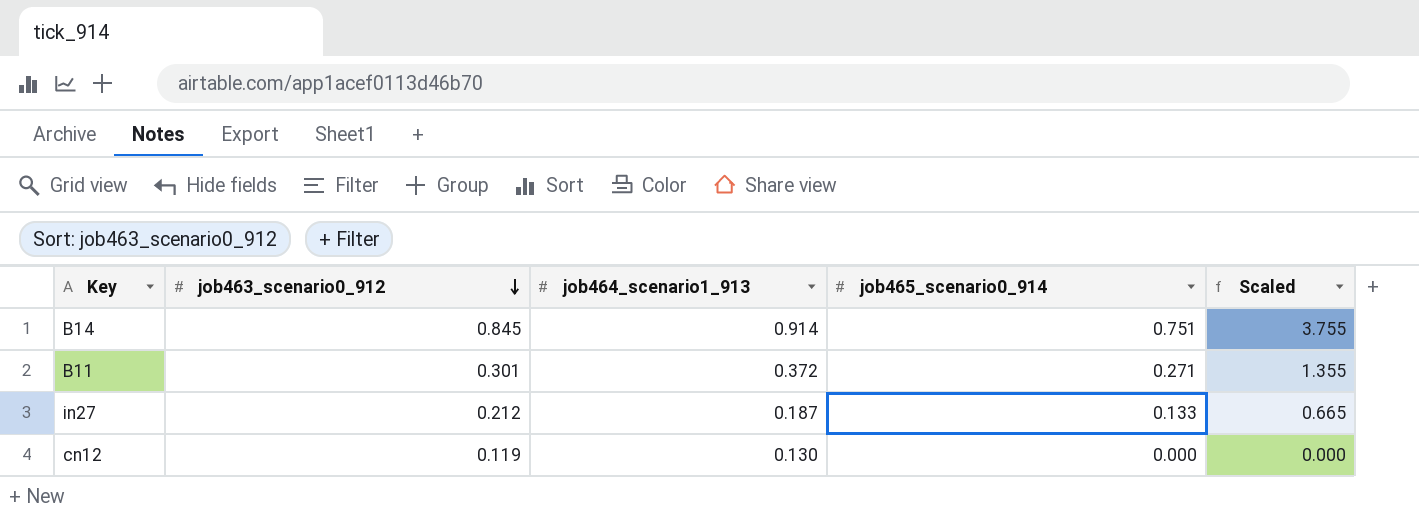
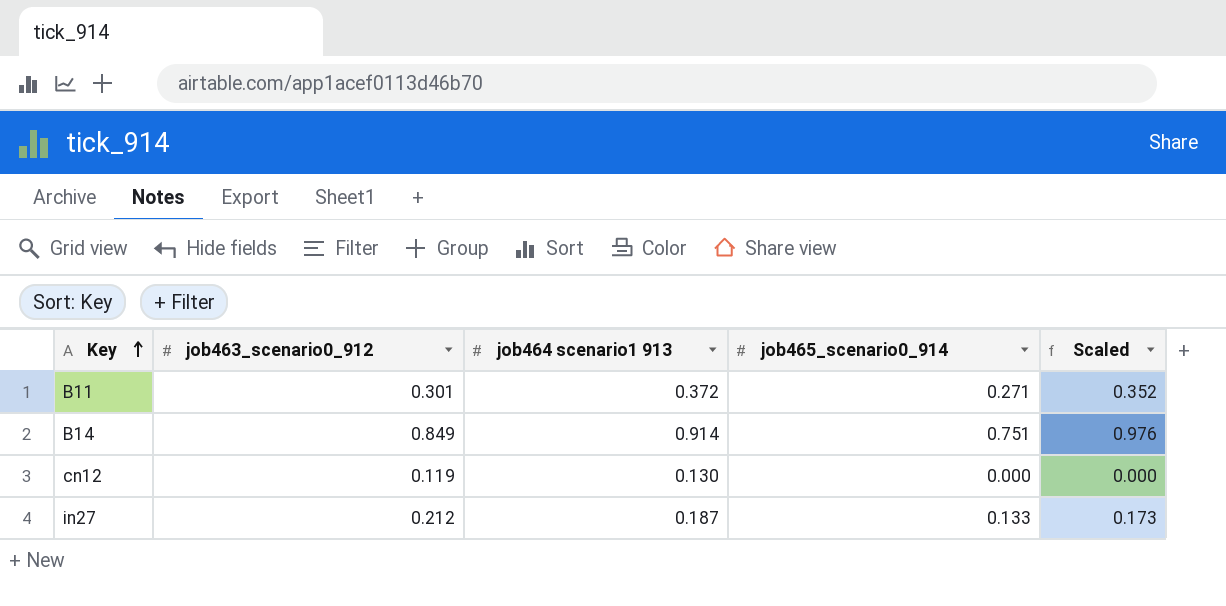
row order: job463_scenario0_912 descending -> Key ascending
column name: job464_scenario1_913 -> job464 scenario1 913
column Scaled | formula: [job465_scenario0_914] * 5 -> [job465_scenario0_914] * 1.3
B14 | job463_scenario0_912: 0.845 -> 0.849

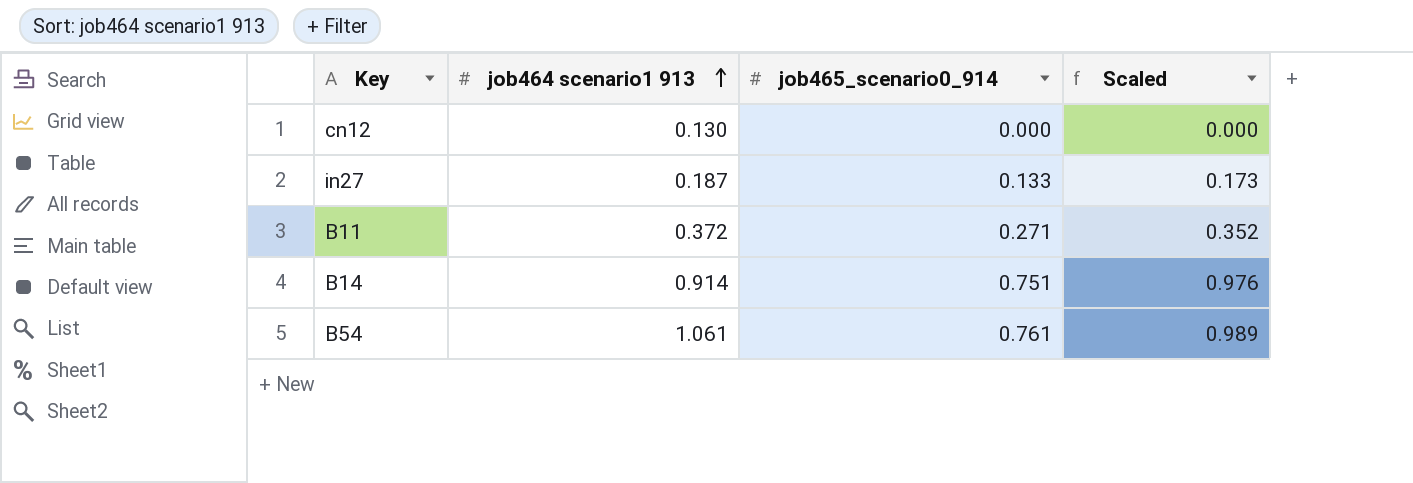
row order: Key ascending -> job464 scenario1 913 ascending
column job463_scenario0_912 | position: 2 -> none
row B54: none -> 1.061 | 0.761 | 0.989

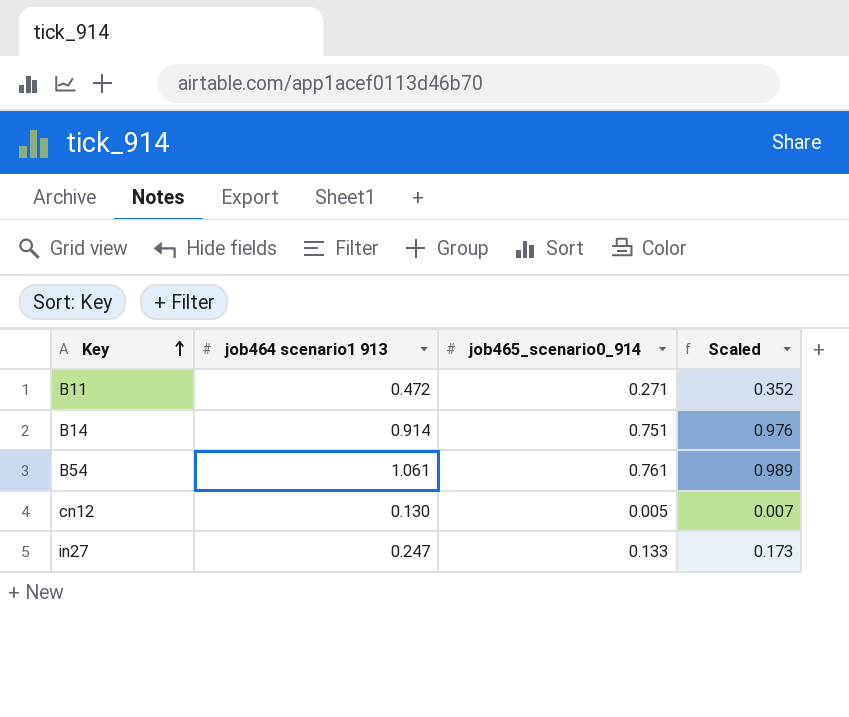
row order: job464 scenario1 913 ascending -> Key ascending
B11 | job464 scenario1 913: 0.372 -> 0.472
cn12 | job465_scenario0_914: 0.000 -> 0.005
cn12 | Scaled: 0.000 -> 0.007
in27 | job464 scenario1 913: 0.187 -> 0.247

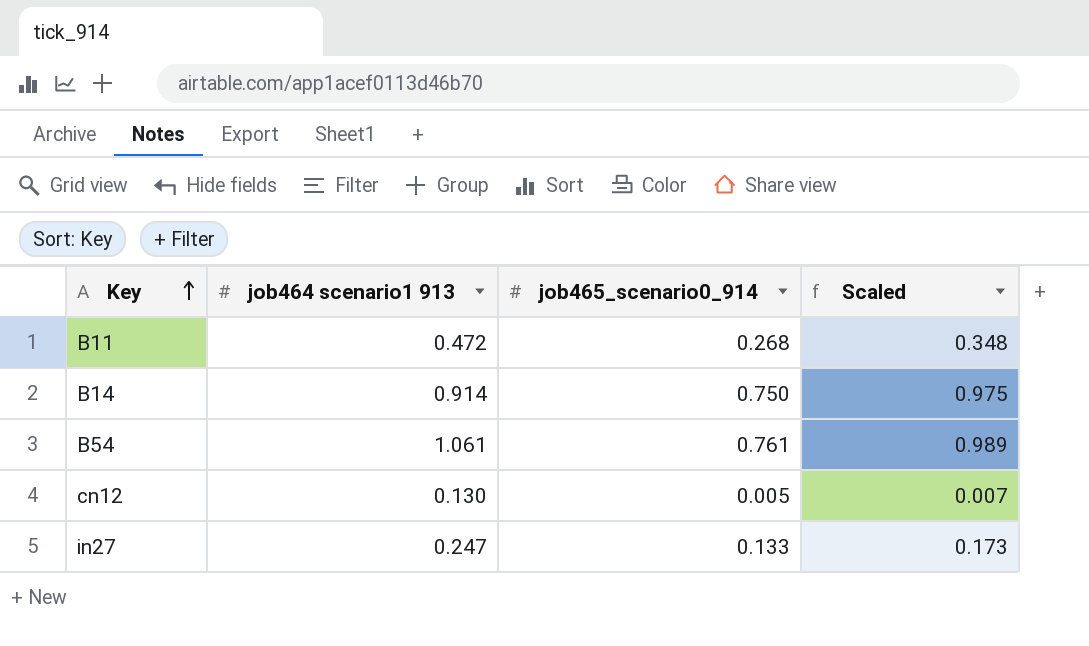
B11 | job465_scenario0_914: 0.271 -> 0.268
B11 | Scaled: 0.352 -> 0.348
B14 | job465_scenario0_914: 0.751 -> 0.750
B14 | Scaled: 0.976 -> 0.975

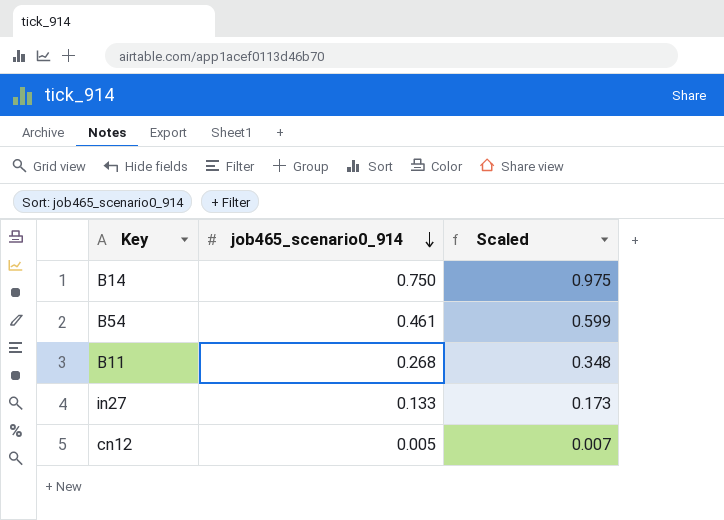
row order: Key ascending -> job465_scenario0_914 descending
column job464 scenario1 913 | position: 2 -> none
B54 | job465_scenario0_914: 0.761 -> 0.461
B54 | Scaled: 0.989 -> 0.599

